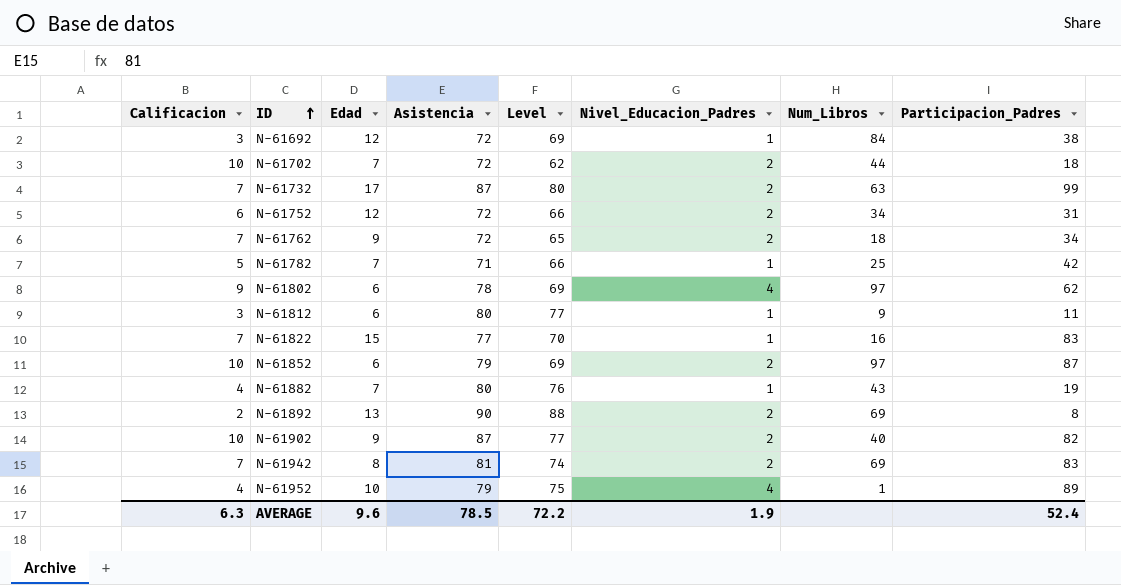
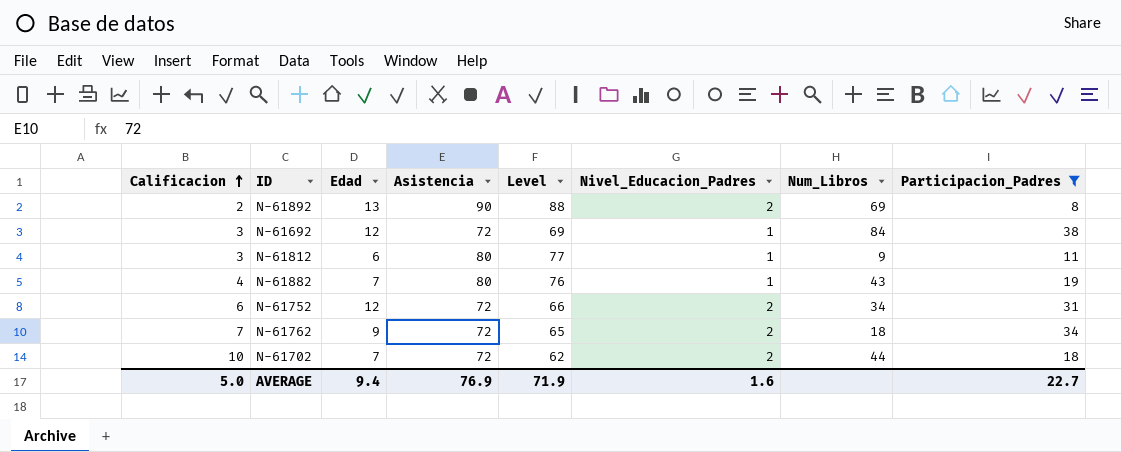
filter: none -> Participacion_Padres <= 38
row order: ID ascending -> Calificacion ascending
AVERAGE | Calificacion: 6.3 -> 5.0
AVERAGE | Edad: 9.6 -> 9.4
AVERAGE | Asistencia: 78.5 -> 76.9
AVERAGE | Level: 72.2 -> 71.9
AVERAGE | Nivel_Educacion_Padres: 1.9 -> 1.6
AVERAGE | Participacion_Padres: 52.4 -> 22.7

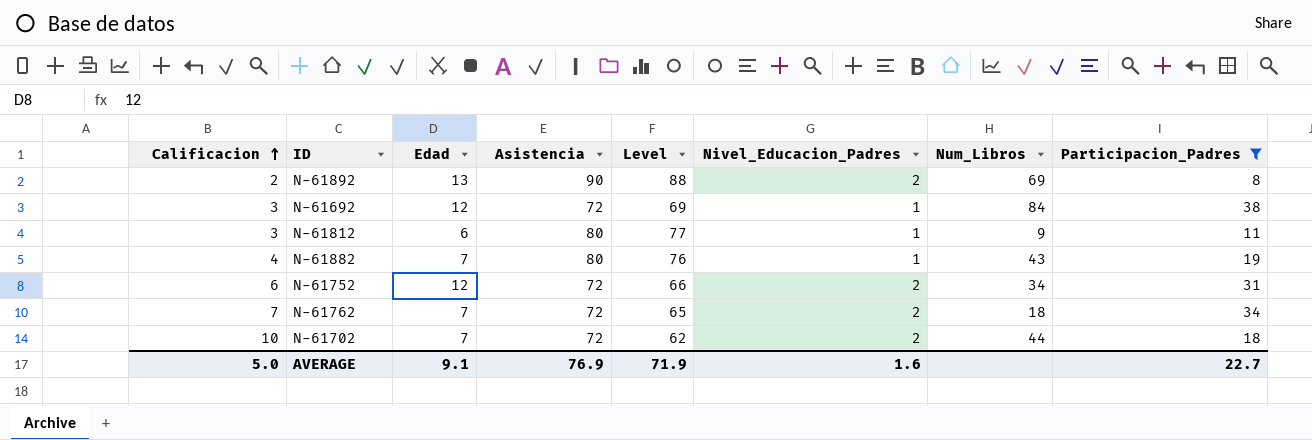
N-61762 | Edad: 9 -> 7
AVERAGE | Edad: 9.4 -> 9.1

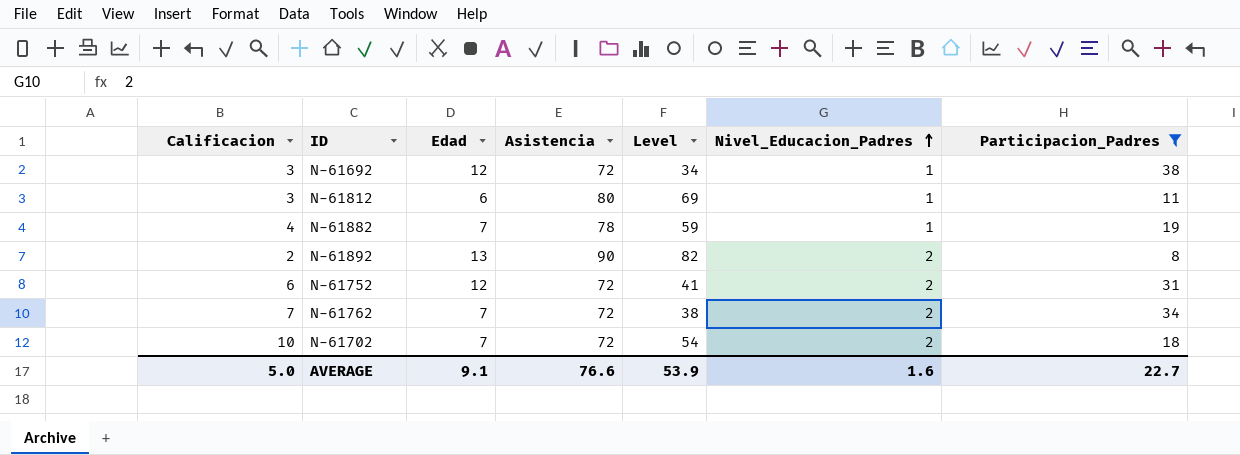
row order: Calificacion ascending -> Nivel_Educacion_Padres ascending
column Num_Libros | position: 7 -> none
column Level | formula: [Asistencia] - [Calificacion] -> [Asistencia] - [Participacion_Padres]
N-61882 | Asistencia: 80 -> 78
AVERAGE | Asistencia: 76.9 -> 76.6
AVERAGE | Level: 71.9 -> 53.9

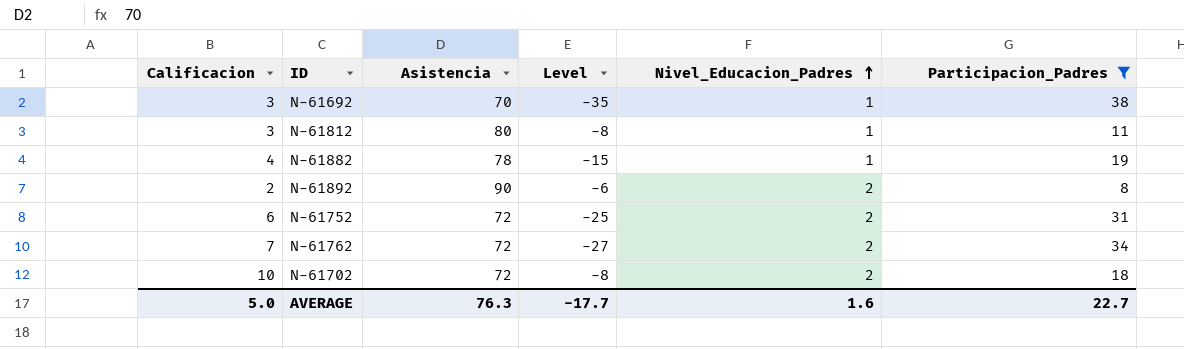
column Edad | position: 3 -> none
column Level | formula: [Asistencia] - [Participacion_Padres] -> [Calificacion] - [Participacion_Padres]
N-61692 | Asistencia: 72 -> 70
AVERAGE | Asistencia: 76.6 -> 76.3
AVERAGE | Level: 53.9 -> -17.7

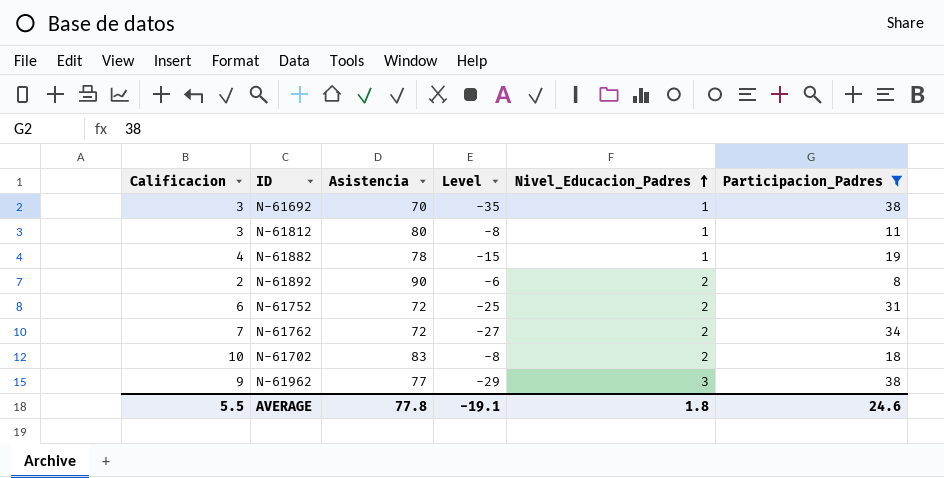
N-61702 | Asistencia: 72 -> 83
row N-61962: none -> 9 | 77 | -29 | 3 | 38
AVERAGE | Calificacion: 5.0 -> 5.5
AVERAGE | Asistencia: 76.3 -> 77.8
AVERAGE | Level: -17.7 -> -19.1
AVERAGE | Nivel_Educacion_Padres: 1.6 -> 1.8
AVERAGE | Participacion_Padres: 22.7 -> 24.6

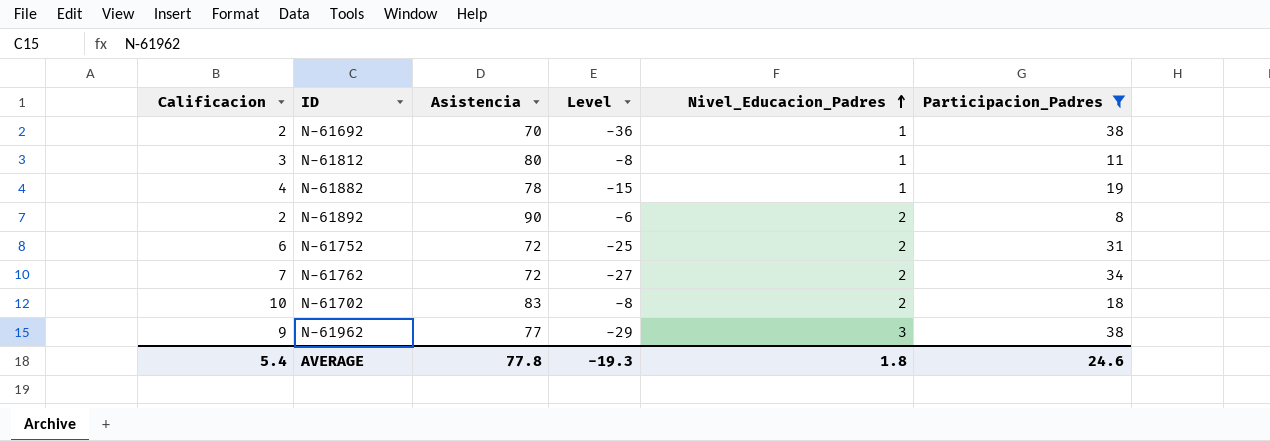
N-61692 | Calificacion: 3 -> 2
N-61692 | Level: -35 -> -36
AVERAGE | Calificacion: 5.5 -> 5.4
AVERAGE | Level: -19.1 -> -19.3

